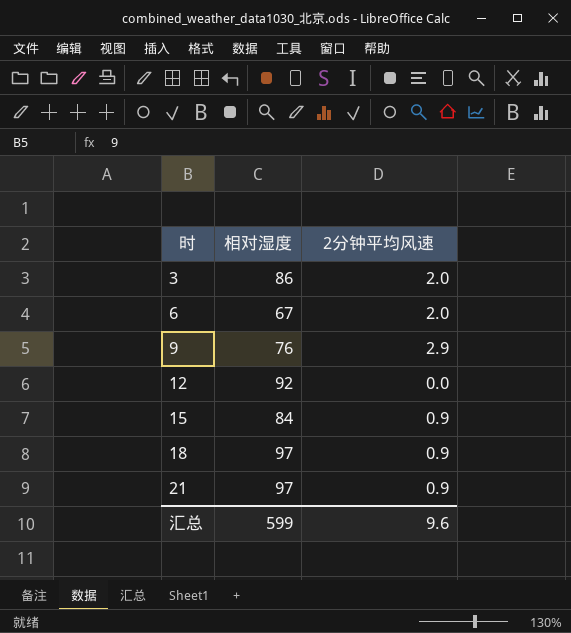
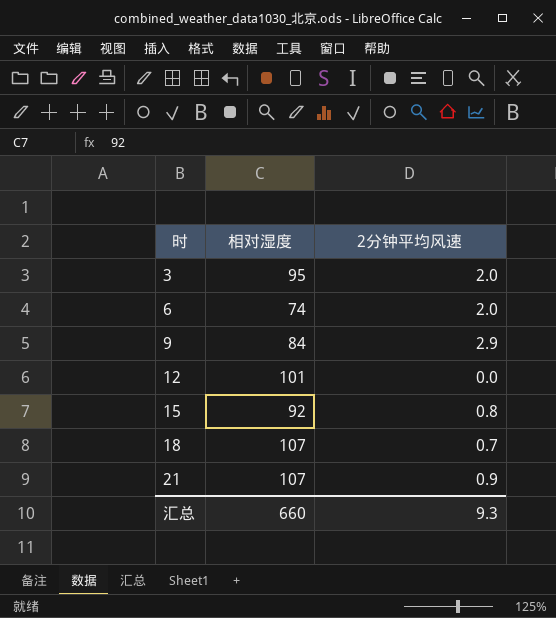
3 | 相对湿度: 86 -> 95
6 | 相对湿度: 67 -> 74
9 | 相对湿度: 76 -> 84
12 | 相对湿度: 92 -> 101
15 | 相对湿度: 84 -> 92
15 | 2分钟平均风速: 0.9 -> 0.8
18 | 相对湿度: 97 -> 107
18 | 2分钟平均风速: 0.9 -> 0.7
21 | 相对湿度: 97 -> 107
汇总 | 相对湿度: 599 -> 660
汇总 | 2分钟平均风速: 9.6 -> 9.3

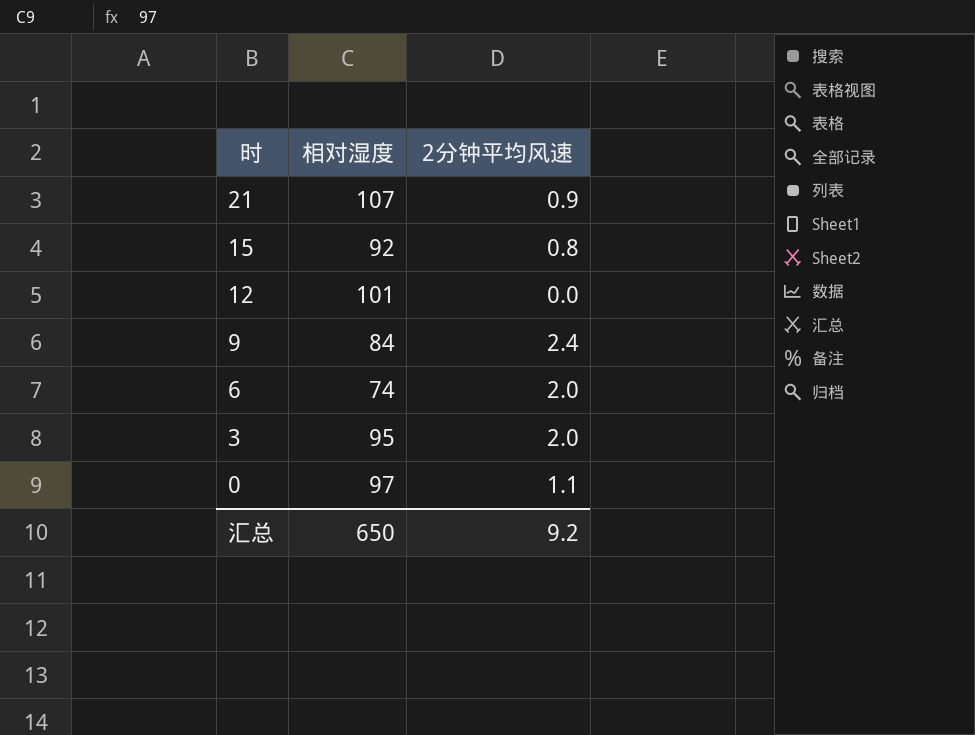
row order: 时 ascending -> 时 descending
row 18: 107 | 0.7 -> none
9 | 2分钟平均风速: 2.9 -> 2.4
row 0: none -> 97 | 1.1
汇总 | 相对湿度: 660 -> 650
汇总 | 2分钟平均风速: 9.3 -> 9.2

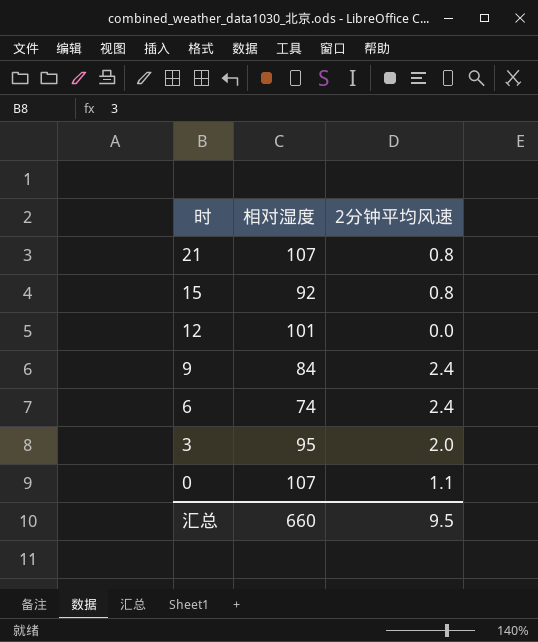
21 | 2分钟平均风速: 0.9 -> 0.8
6 | 2分钟平均风速: 2.0 -> 2.4
0 | 相对湿度: 97 -> 107
汇总 | 相对湿度: 650 -> 660
汇总 | 2分钟平均风速: 9.2 -> 9.5

